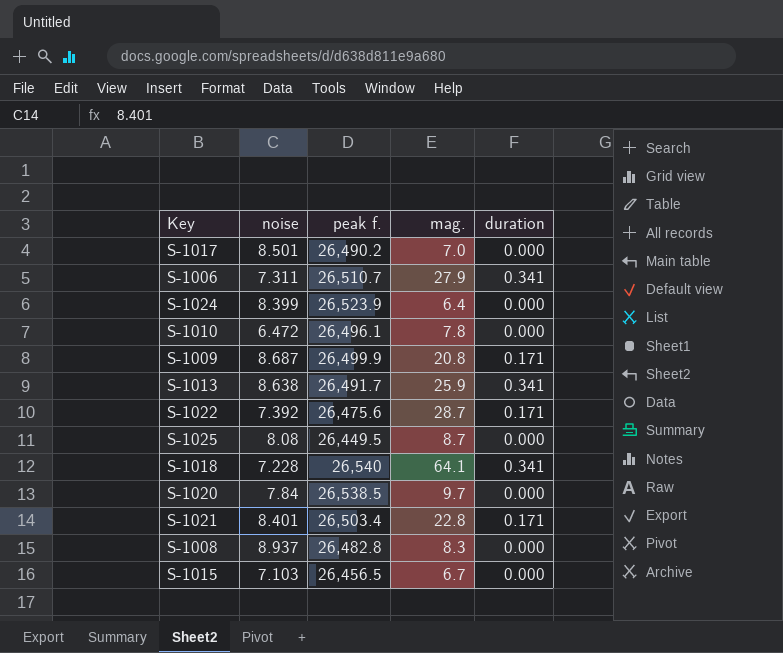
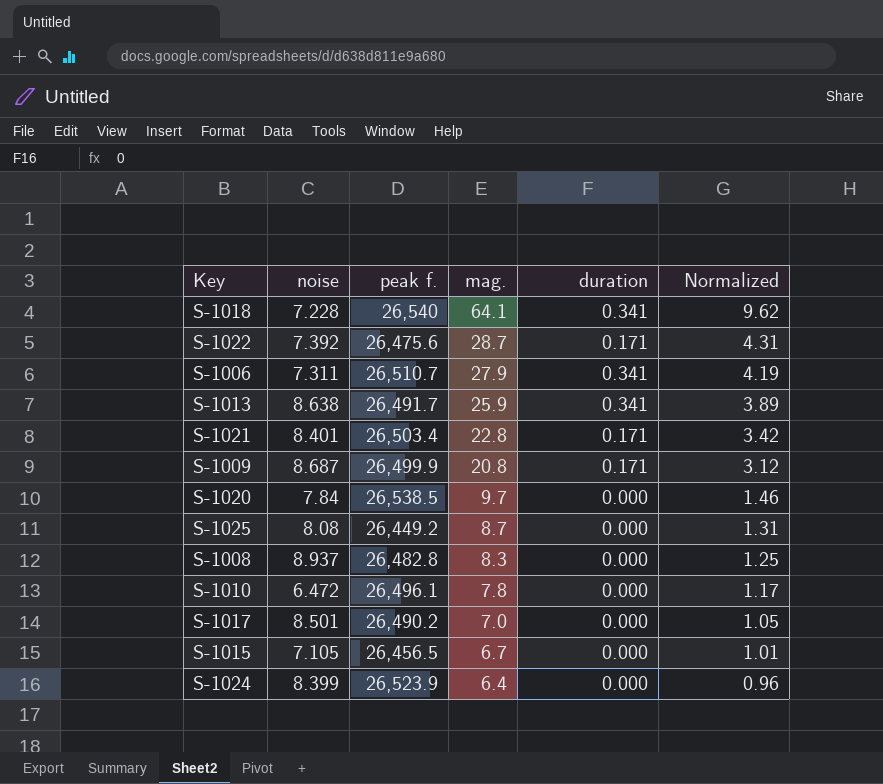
row order: none -> mag. descending
column Normalized | formula: none -> [mag.] * 0.15
S-1025 | peak f.: 26,449.5 -> 26,449.2
S-1015 | noise: 7.103 -> 7.105

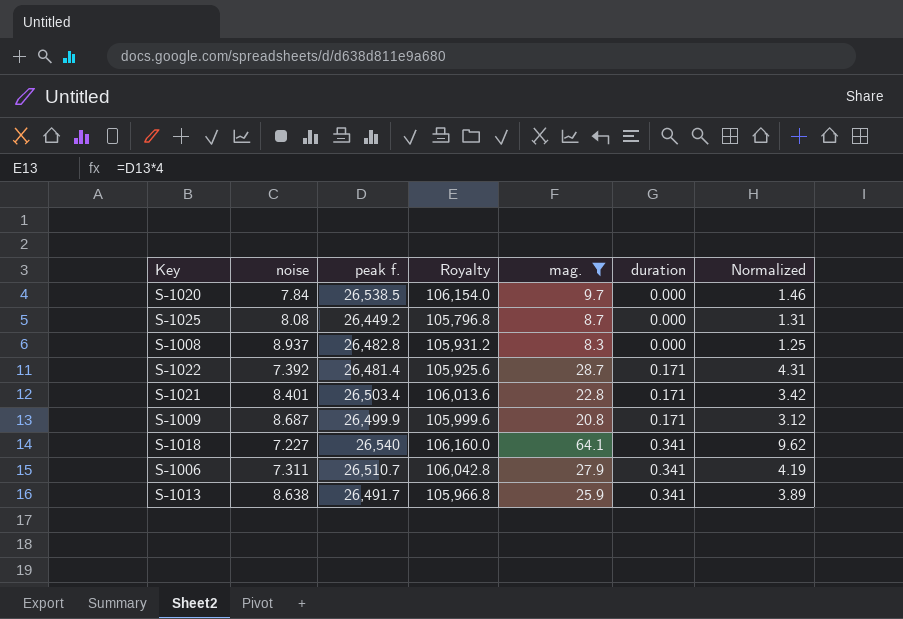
filter: none -> mag. >= 8.3
row order: mag. descending -> duration ascending
column Royalty | formula: none -> [peak f.] * 4
S-1022 | peak f.: 26,475.6 -> 26,481.4
S-1018 | noise: 7.228 -> 7.227

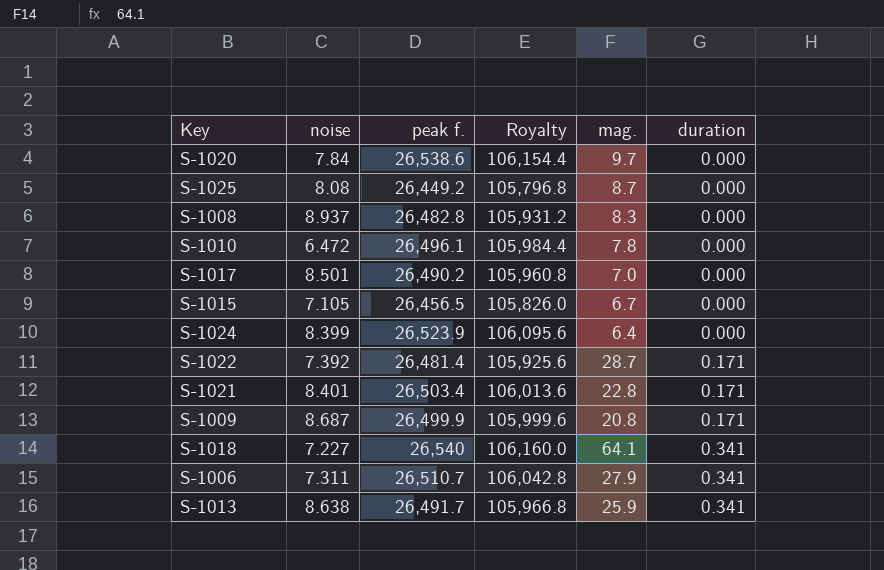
filter: mag. >= 8.3 -> none
column Normalized | formula: [mag.] * 0.15 -> none
S-1020 | peak f.: 26,538.5 -> 26,538.6
S-1020 | Royalty: 106,154.0 -> 106,154.4

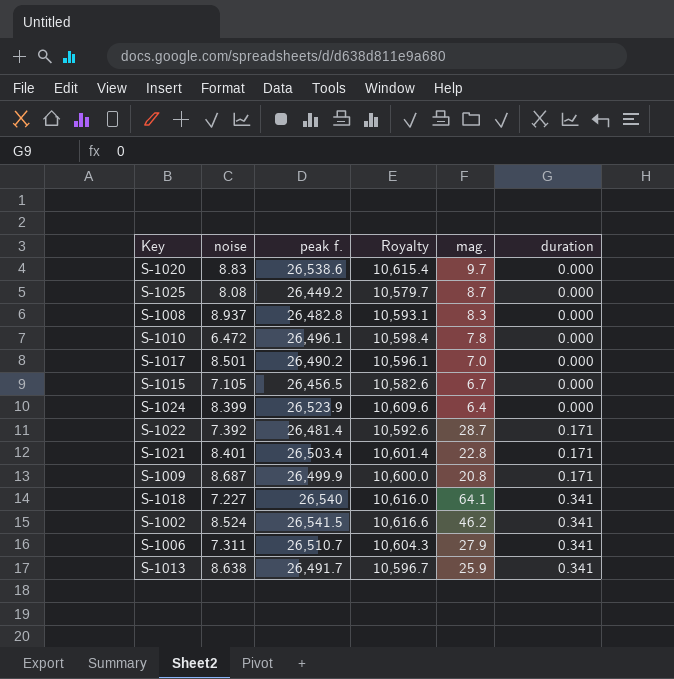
column Royalty | formula: [peak f.] * 4 -> [peak f.] * 0.4
S-1020 | noise: 7.84 -> 8.83
row S-1002: none -> 8.524 | 26,541.5 | 10,616.6 | 46.2 | 0.341

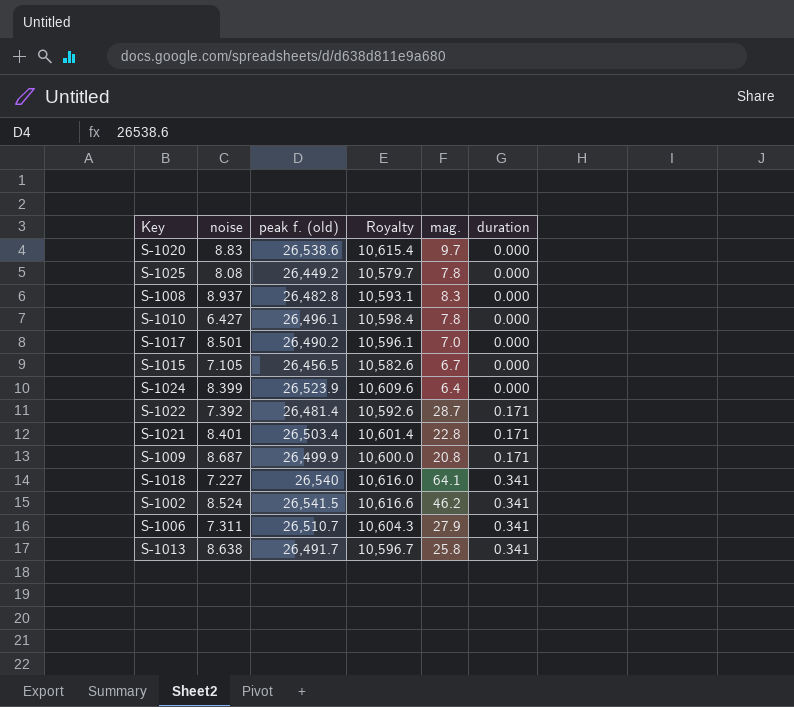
column name: peak f. -> peak f. (old)
S-1025 | mag.: 8.7 -> 7.8
S-1010 | noise: 6.472 -> 6.427
S-1013 | mag.: 25.9 -> 25.8

